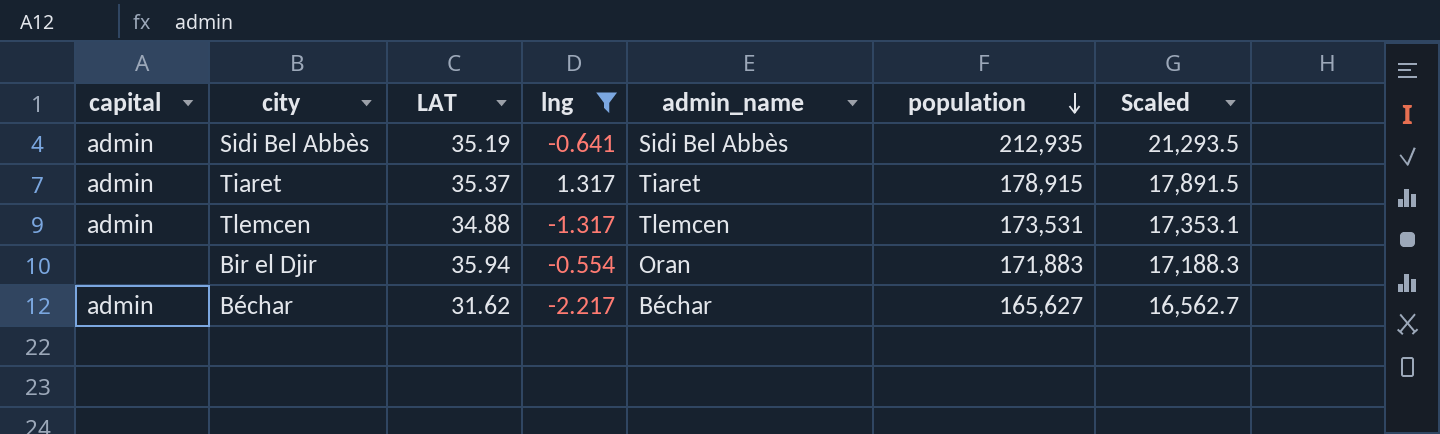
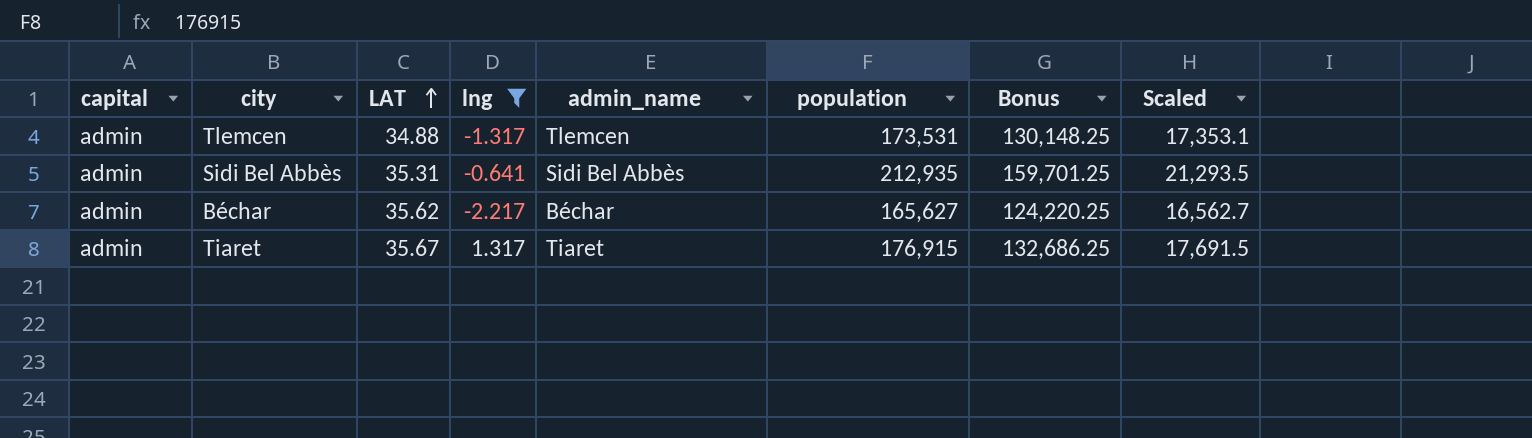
row order: population descending -> LAT ascending
column Bonus | formula: none -> [population] * 0.75
row Bir el Djir: none | 35.94 | -0.554 | Oran | 171,883 | 17,188.3 -> none
Sidi Bel Abbès | LAT: 35.19 -> 35.31
Béchar | LAT: 31.62 -> 35.62
Tiaret | LAT: 35.37 -> 35.67
Tiaret | population: 178,915 -> 176,915
Tiaret | Scaled: 17,891.5 -> 17,691.5

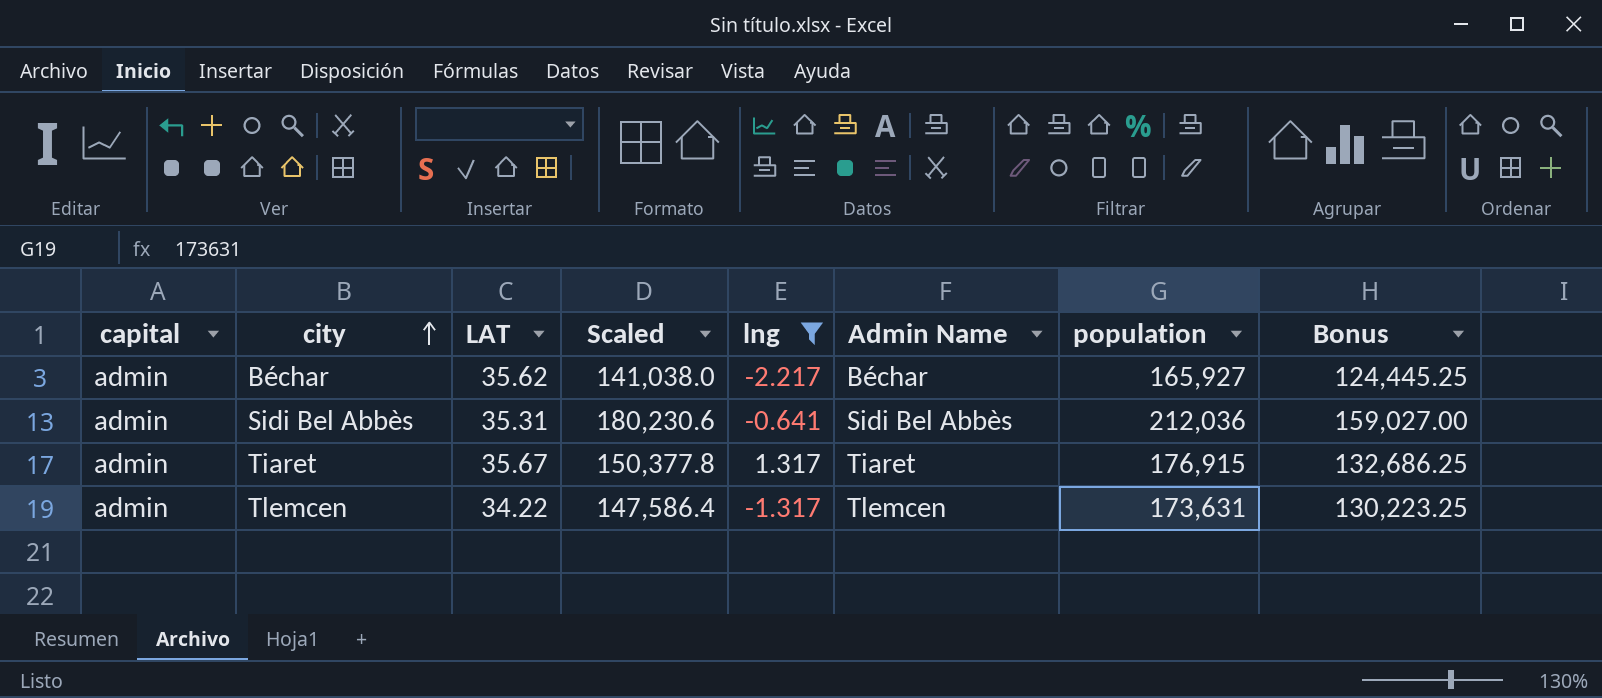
row order: LAT ascending -> city ascending
column Scaled | formula: [population] * 0.1 -> [population] * 0.85
column Scaled | position: 8 -> 4
column name: admin_name -> Admin Name
Béchar | population: 165,627 -> 165,927
Béchar | Bonus: 124,220.25 -> 124,445.25
Sidi Bel Abbès | population: 212,935 -> 212,036
Sidi Bel Abbès | Bonus: 159,701.25 -> 159,027.00
Tlemcen | LAT: 34.88 -> 34.22
Tlemcen | population: 173,531 -> 173,631
Tlemcen | Bonus: 130,148.25 -> 130,223.25

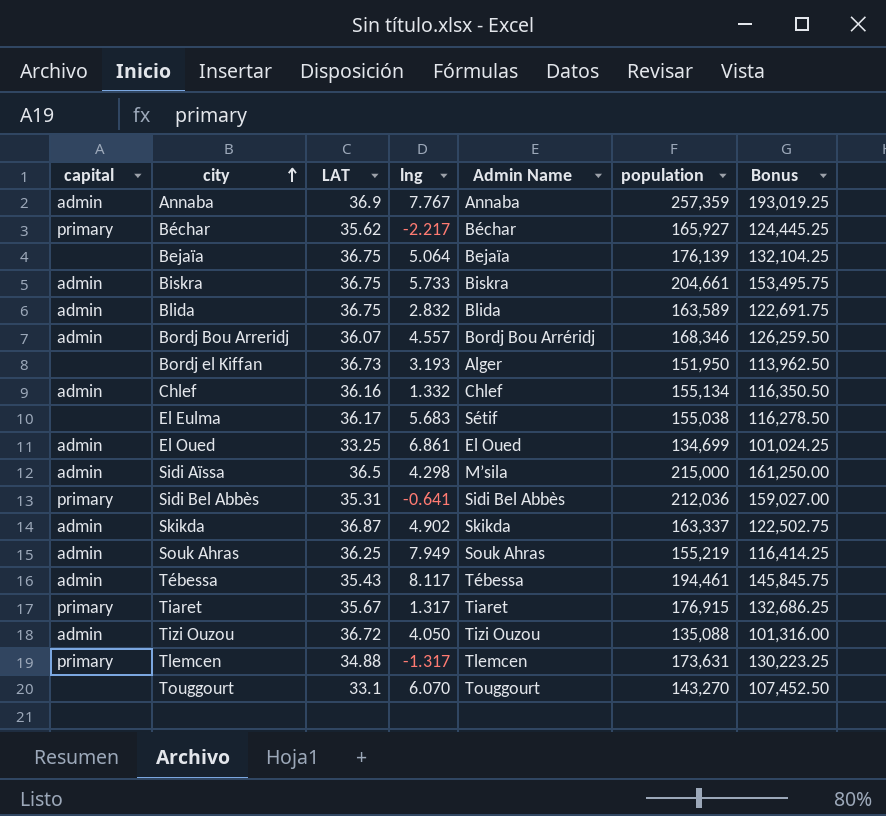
filter: lng <= 1.317 -> none
column Scaled | formula: [population] * 0.85 -> none
Béchar | capital: admin -> primary
Sidi Bel Abbès | capital: admin -> primary
Tiaret | capital: admin -> primary
Tlemcen | capital: admin -> primary
Tlemcen | LAT: 34.22 -> 34.88

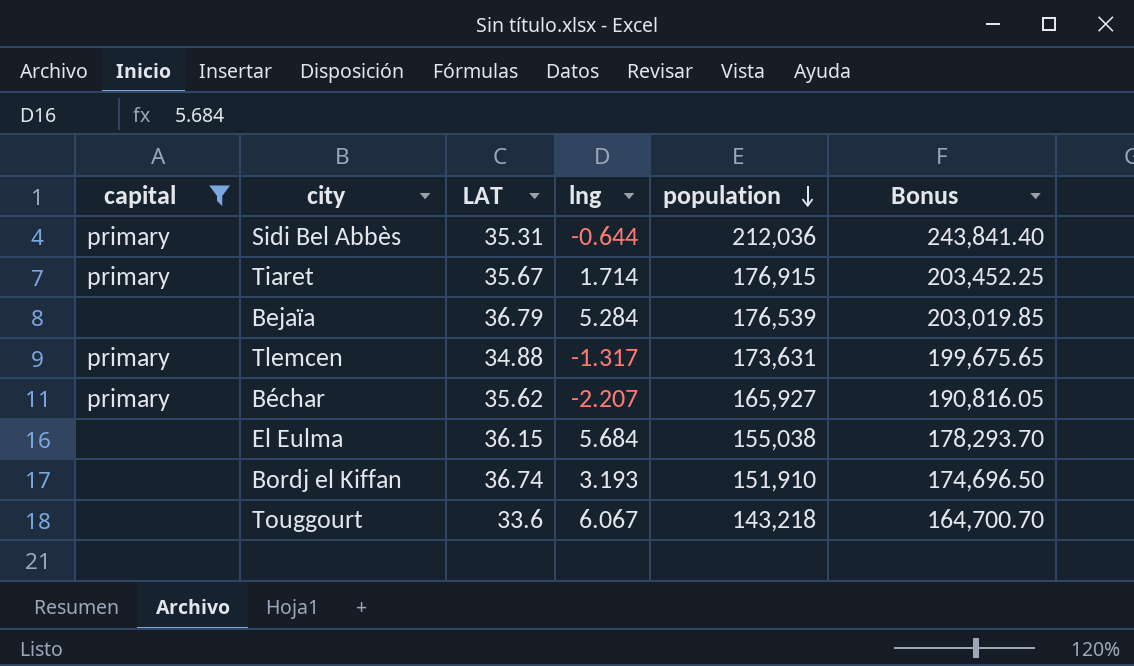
filter: none -> capital != admin
row order: city ascending -> population descending
column Admin Name | position: 5 -> none
column Bonus | formula: [population] * 0.75 -> [population] * 1.15
Sidi Bel Abbès | lng: -0.641 -> -0.644
Tiaret | lng: 1.317 -> 1.714
Bejaïa | LAT: 36.75 -> 36.79
Bejaïa | lng: 5.064 -> 5.284
Bejaïa | population: 176,139 -> 176,539
Béchar | lng: -2.217 -> -2.207
El Eulma | LAT: 36.17 -> 36.15
El Eulma | lng: 5.683 -> 5.684
Bordj el Kiffan | LAT: 36.73 -> 36.74
Bordj el Kiffan | population: 151,950 -> 151,910
Touggourt | LAT: 33.1 -> 33.6
Touggourt | lng: 6.070 -> 6.067
Touggourt | population: 143,270 -> 143,218

